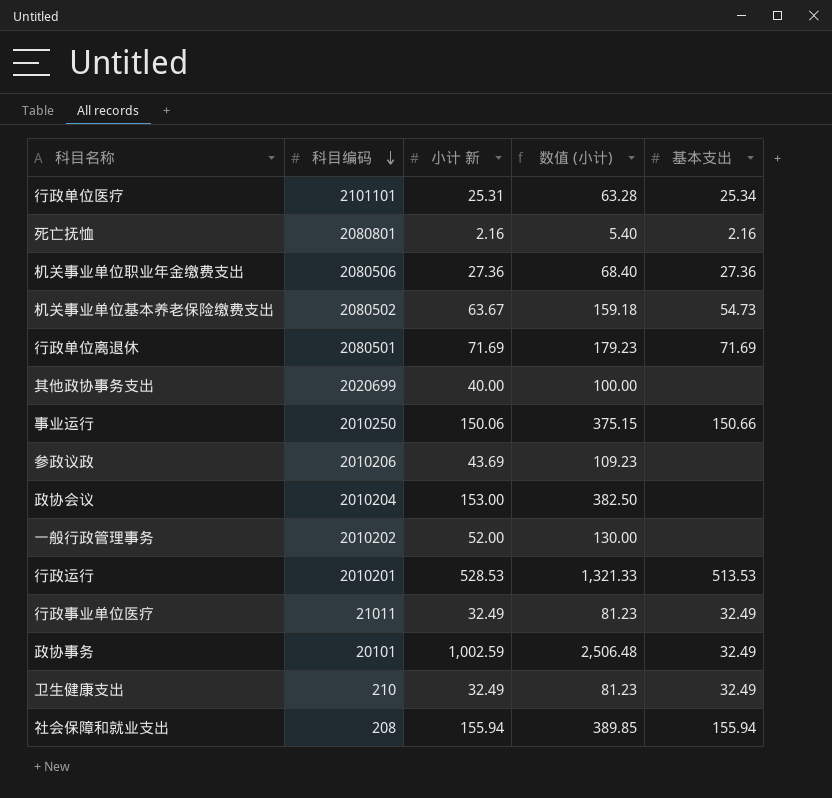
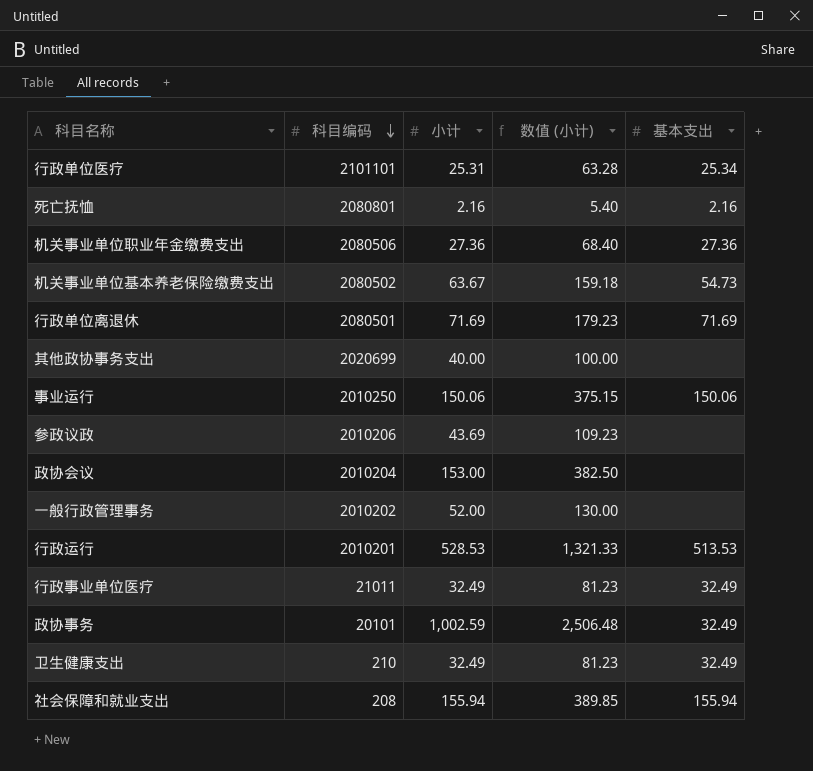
column name: 小计 新 -> 小计
事业运行 | 基本支出: 150.66 -> 150.06

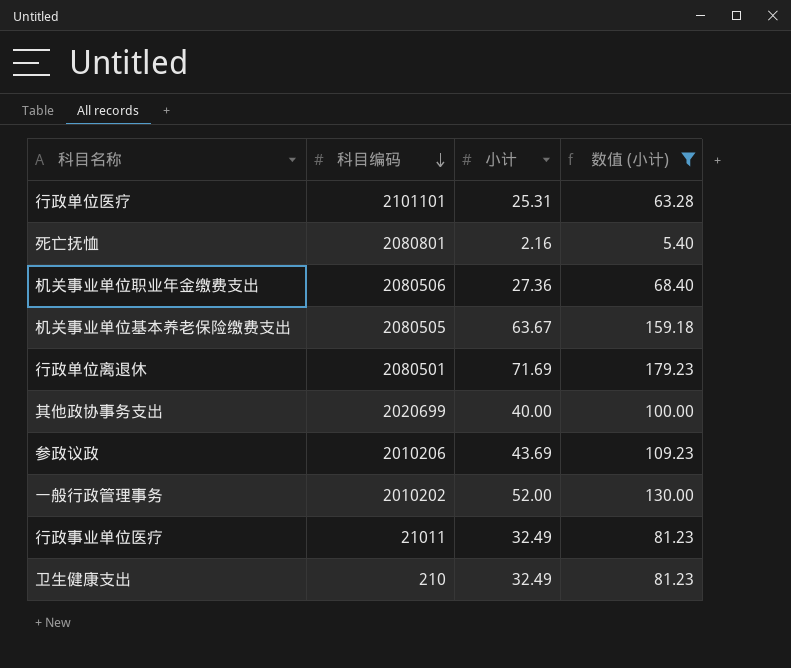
filter: none -> 数值 (小计) <= 179.23
column 基本支出 | position: 5 -> none
机关事业单位基本养老保险缴费支出 | 科目编码: 2080502 -> 2080505

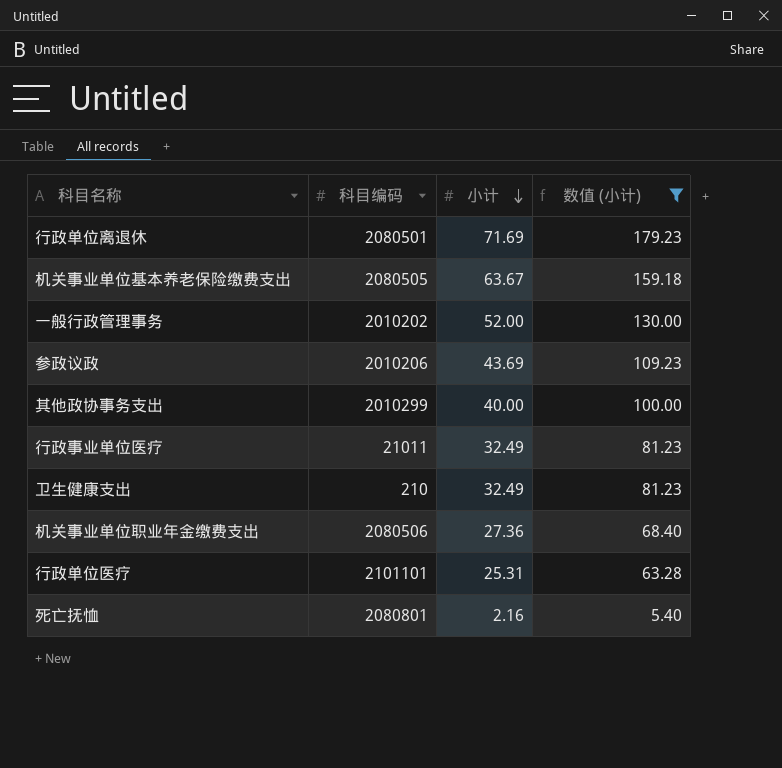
row order: 科目编码 descending -> 小计 descending
其他政协事务支出 | 科目编码: 2020699 -> 2010299

